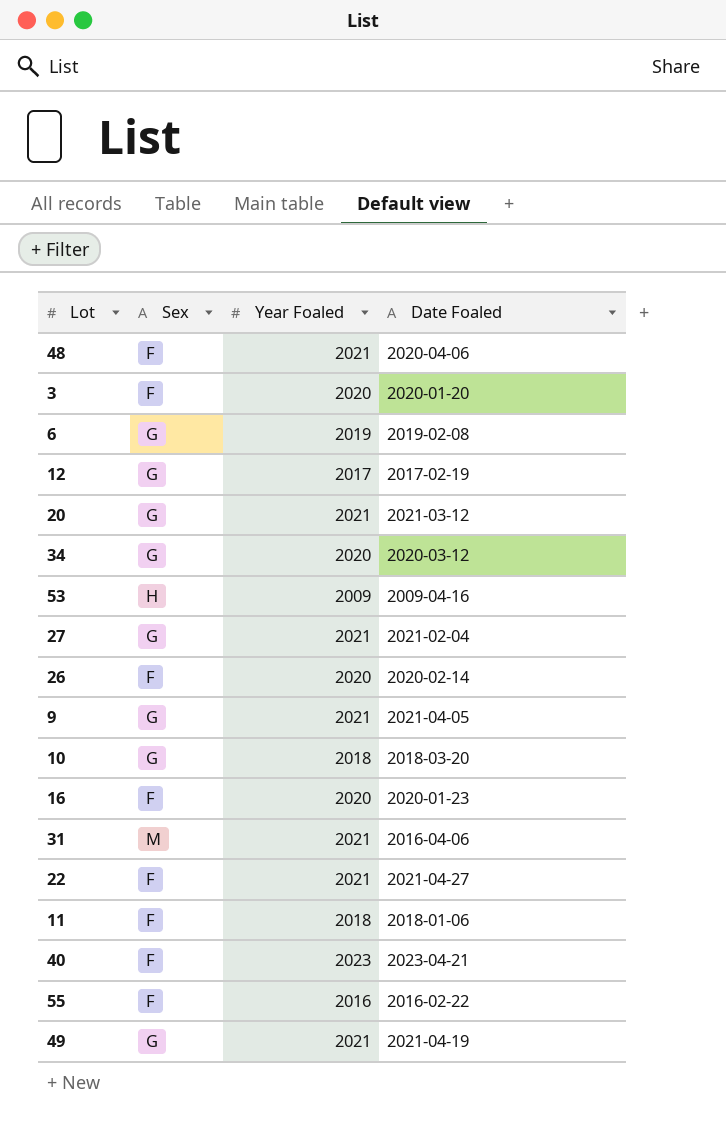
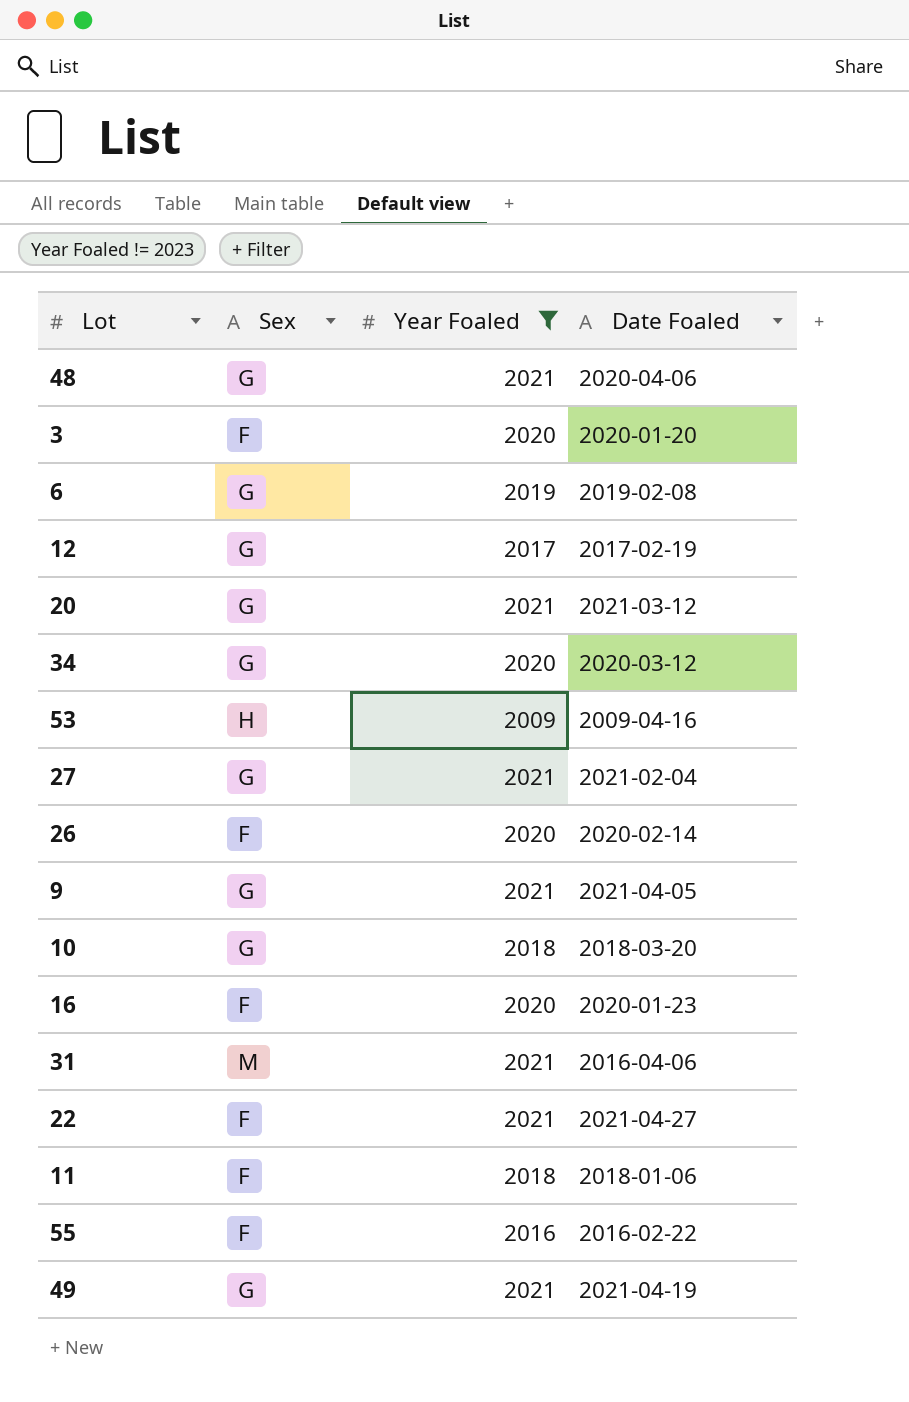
filter: none -> Year Foaled != 2023
48 | Sex: F -> G

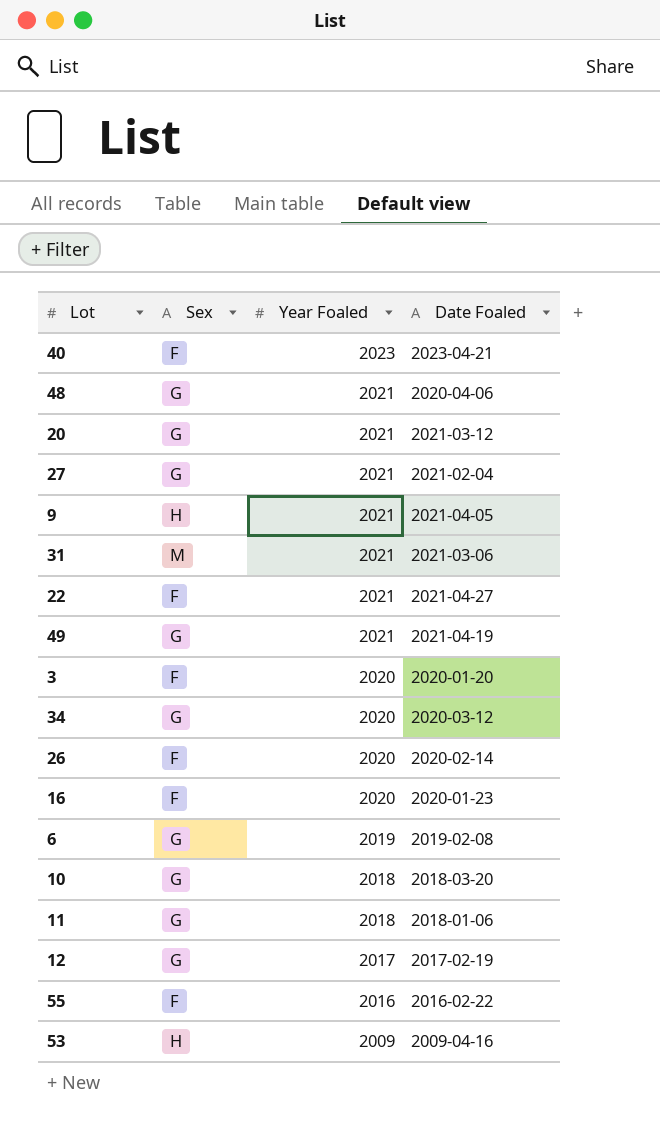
filter: Year Foaled != 2023 -> none
row order: none -> Year Foaled descending
9 | Sex: G -> H
31 | Date Foaled: 2016-04-06 -> 2021-03-06
11 | Sex: F -> G

